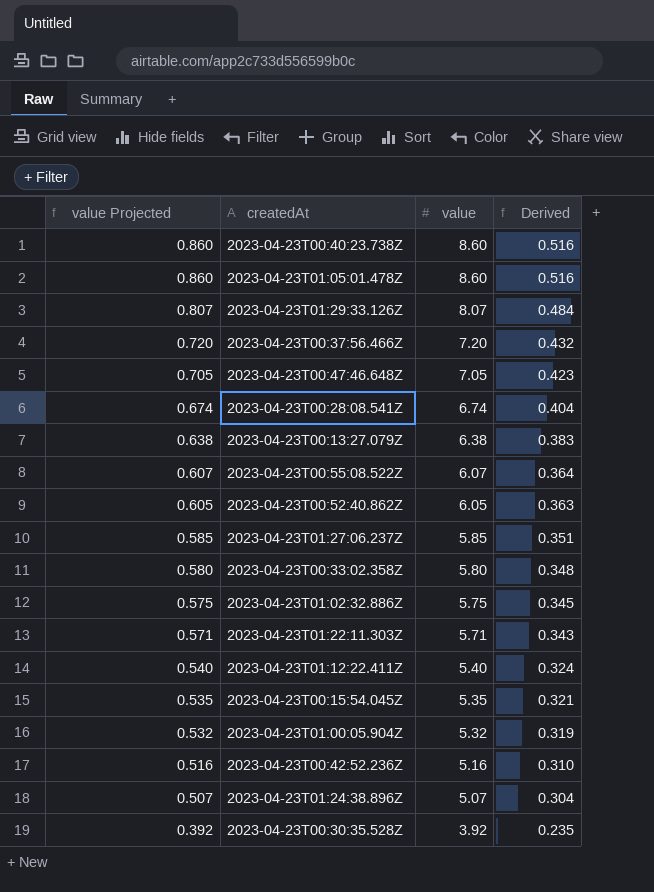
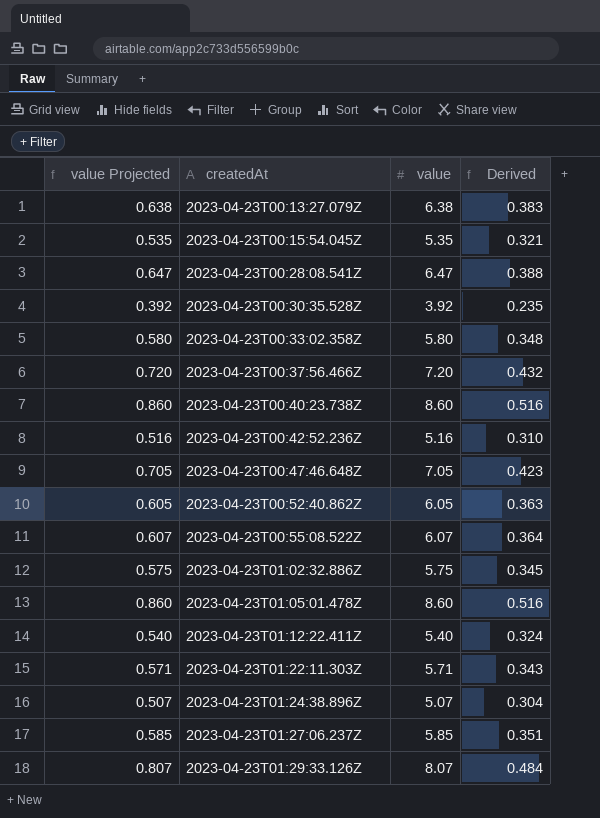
row order: value Projected descending -> createdAt ascending
row 2023-04-23T01:00:05.904Z: 0.532 | 5.32 | 0.319 -> none
2023-04-23T00:28:08.541Z | value Projected: 0.674 -> 0.647
2023-04-23T00:28:08.541Z | value: 6.74 -> 6.47
2023-04-23T00:28:08.541Z | Derived: 0.404 -> 0.388

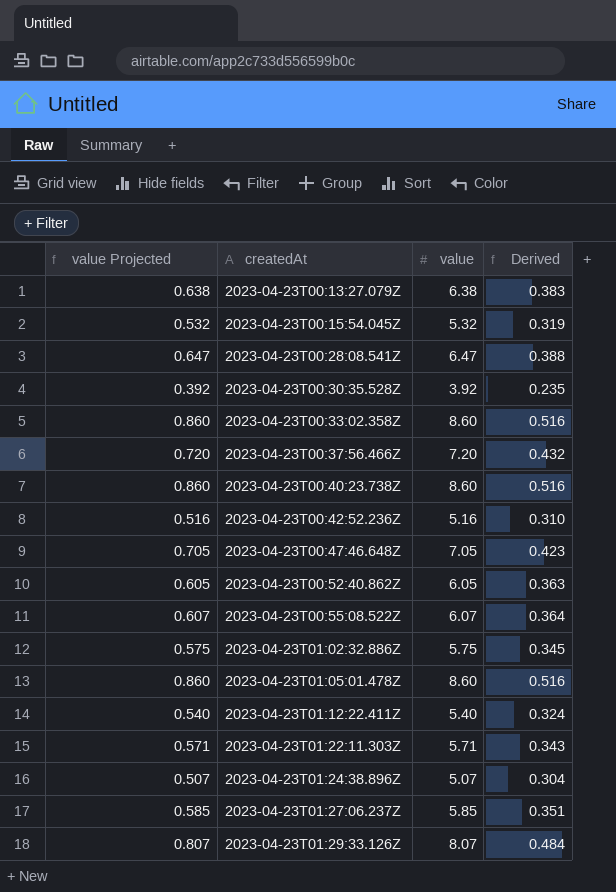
2023-04-23T00:15:54.045Z | value Projected: 0.535 -> 0.532
2023-04-23T00:15:54.045Z | value: 5.35 -> 5.32
2023-04-23T00:15:54.045Z | Derived: 0.321 -> 0.319
2023-04-23T00:33:02.358Z | value Projected: 0.580 -> 0.860
2023-04-23T00:33:02.358Z | value: 5.80 -> 8.60
2023-04-23T00:33:02.358Z | Derived: 0.348 -> 0.516

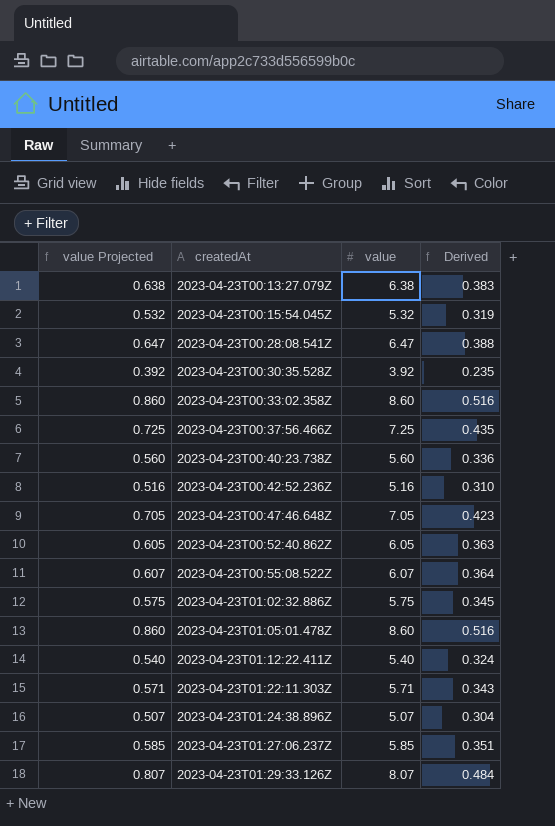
2023-04-23T00:37:56.466Z | value Projected: 0.720 -> 0.725
2023-04-23T00:37:56.466Z | value: 7.20 -> 7.25
2023-04-23T00:37:56.466Z | Derived: 0.432 -> 0.435
2023-04-23T00:40:23.738Z | value Projected: 0.860 -> 0.560
2023-04-23T00:40:23.738Z | value: 8.60 -> 5.60
2023-04-23T00:40:23.738Z | Derived: 0.516 -> 0.336

